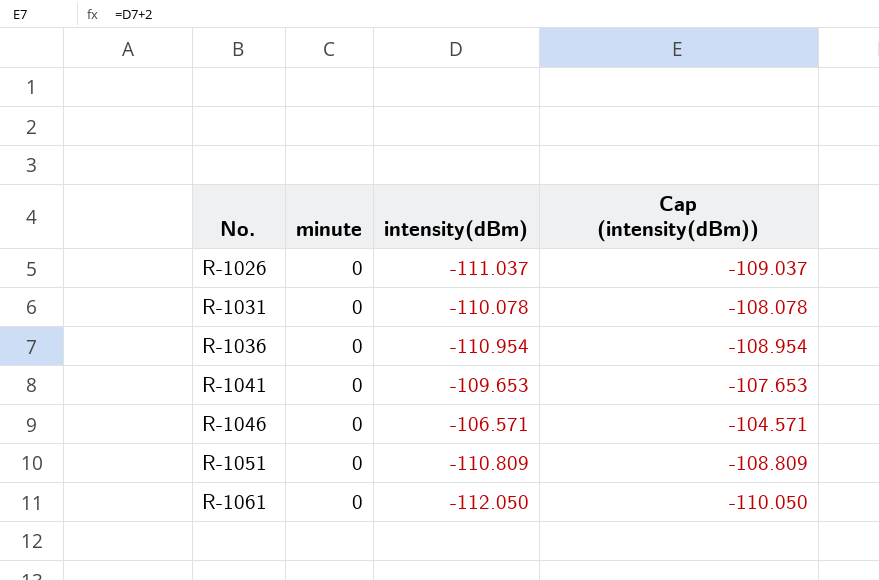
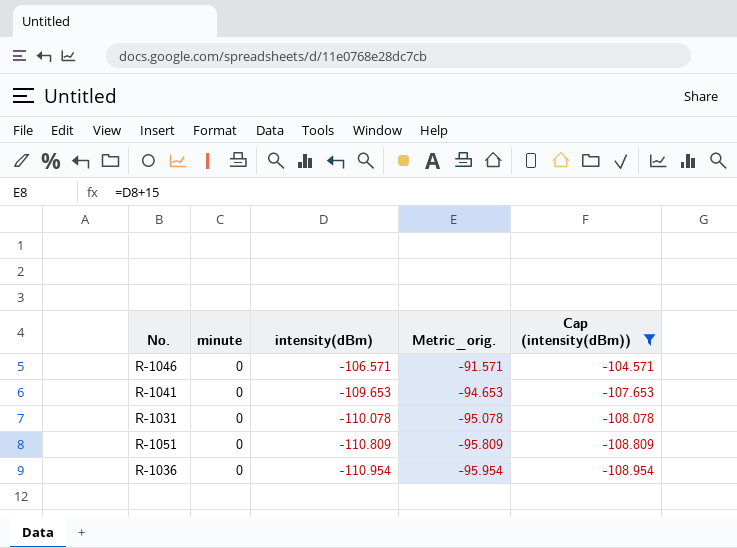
filter: none -> Cap (intensity(dBm)) >= -108.954
row order: No. ascending -> intensity(dBm) descending
column Metric_orig. | formula: none -> [intensity(dBm)] + 15

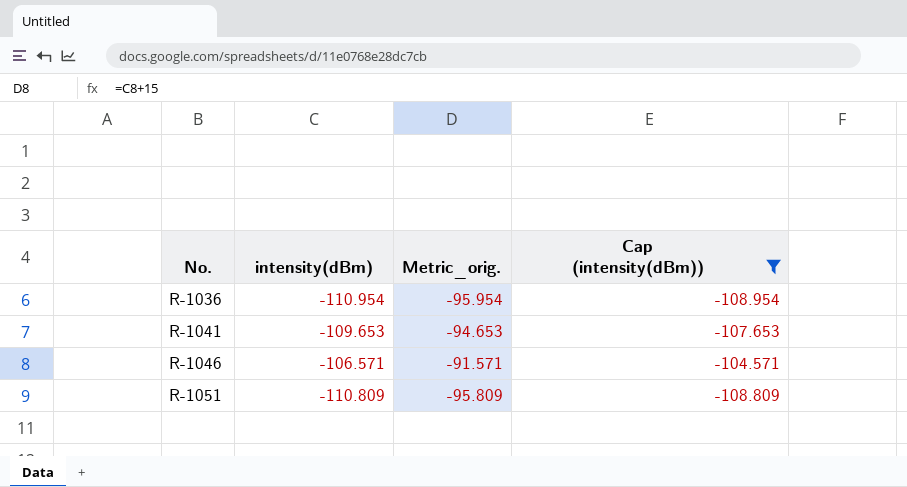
row order: intensity(dBm) descending -> No. ascending
column minute | position: 2 -> none
row R-1031: 0 | -110.078 | -95.078 | -108.078 -> none

